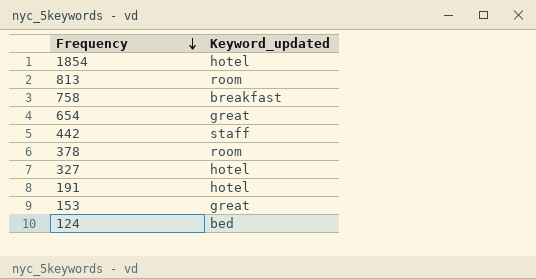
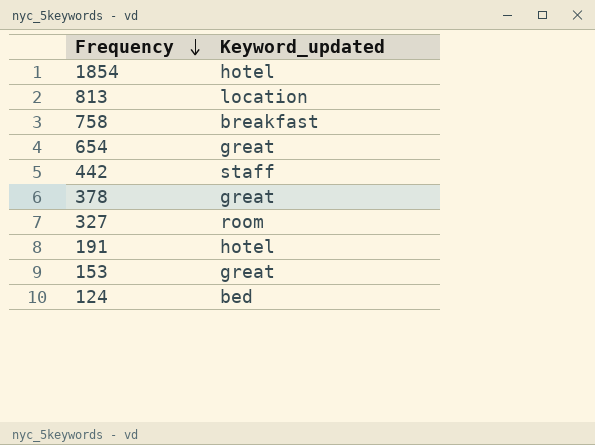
813 | Keyword_updated: room -> location
378 | Keyword_updated: room -> great
327 | Keyword_updated: hotel -> room

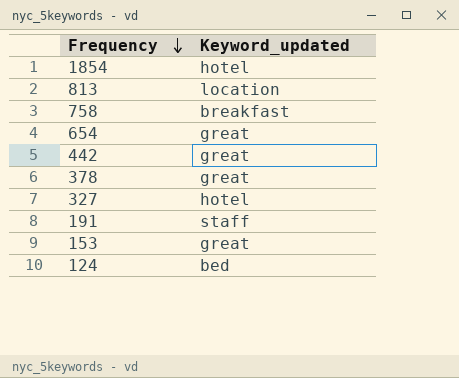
442 | Keyword_updated: staff -> great
327 | Keyword_updated: room -> hotel
191 | Keyword_updated: hotel -> staff

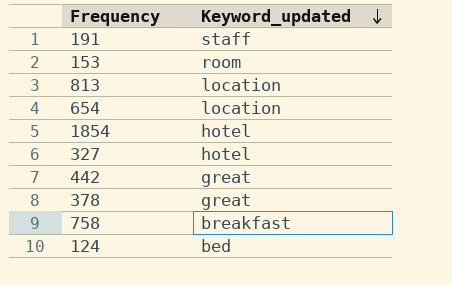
row order: Frequency descending -> Keyword_updated descending
153 | Keyword_updated: great -> room
654 | Keyword_updated: great -> location

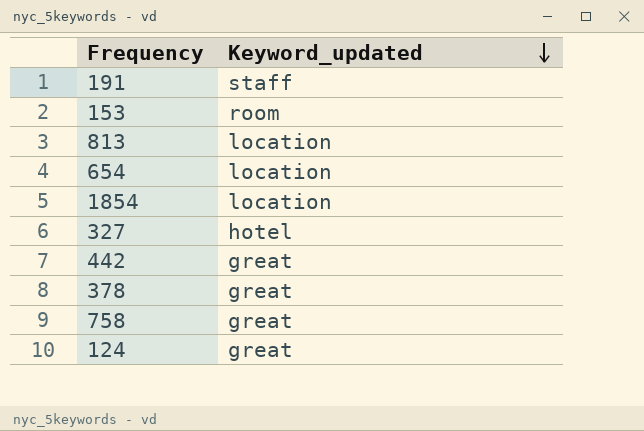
1854 | Keyword_updated: hotel -> location
758 | Keyword_updated: breakfast -> great
124 | Keyword_updated: bed -> great

